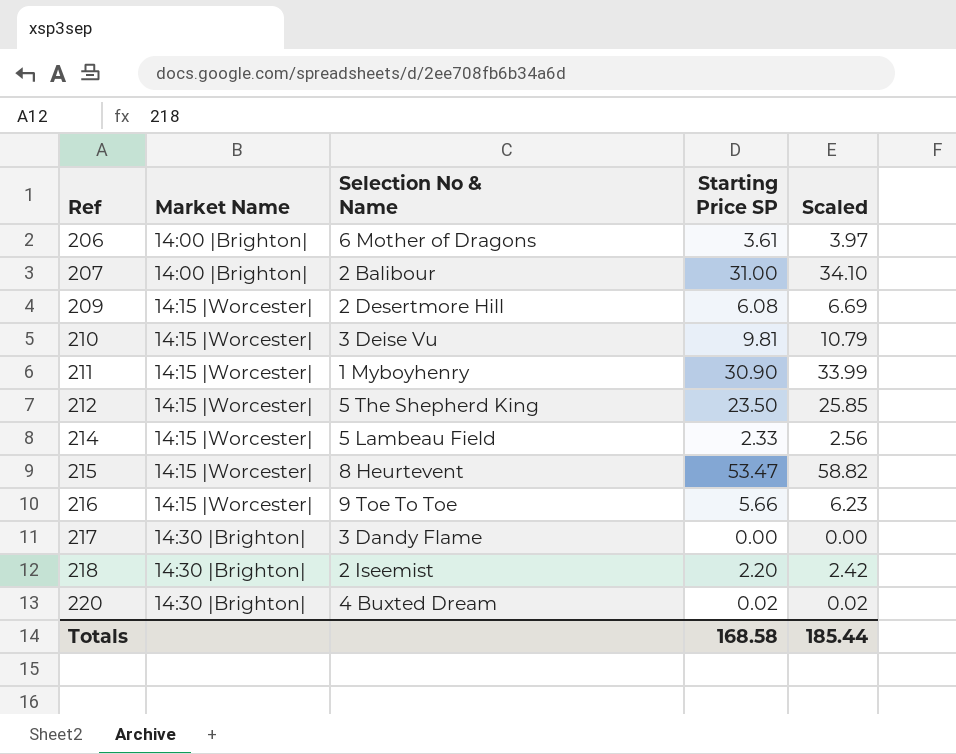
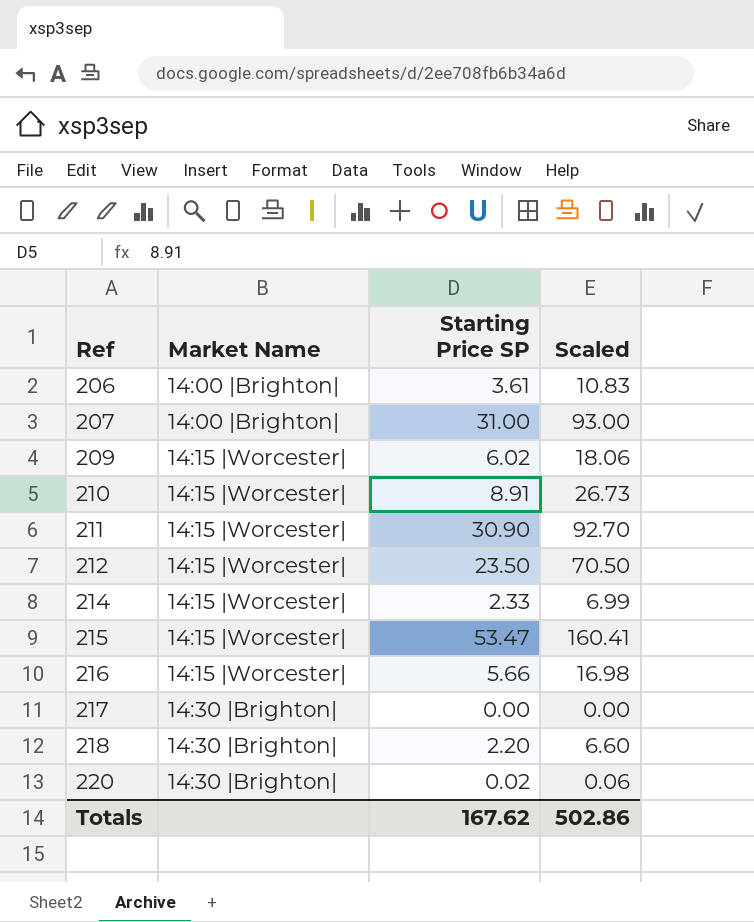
column Selection No & Name | position: 3 -> none
column Scaled | formula: [Starting Price SP] * 1.1 -> [Starting Price SP] * 3
209 | Starting Price SP: 6.08 -> 6.02
210 | Starting Price SP: 9.81 -> 8.91
Totals | Starting Price SP: 168.58 -> 167.62
Totals | Scaled: 185.44 -> 502.86

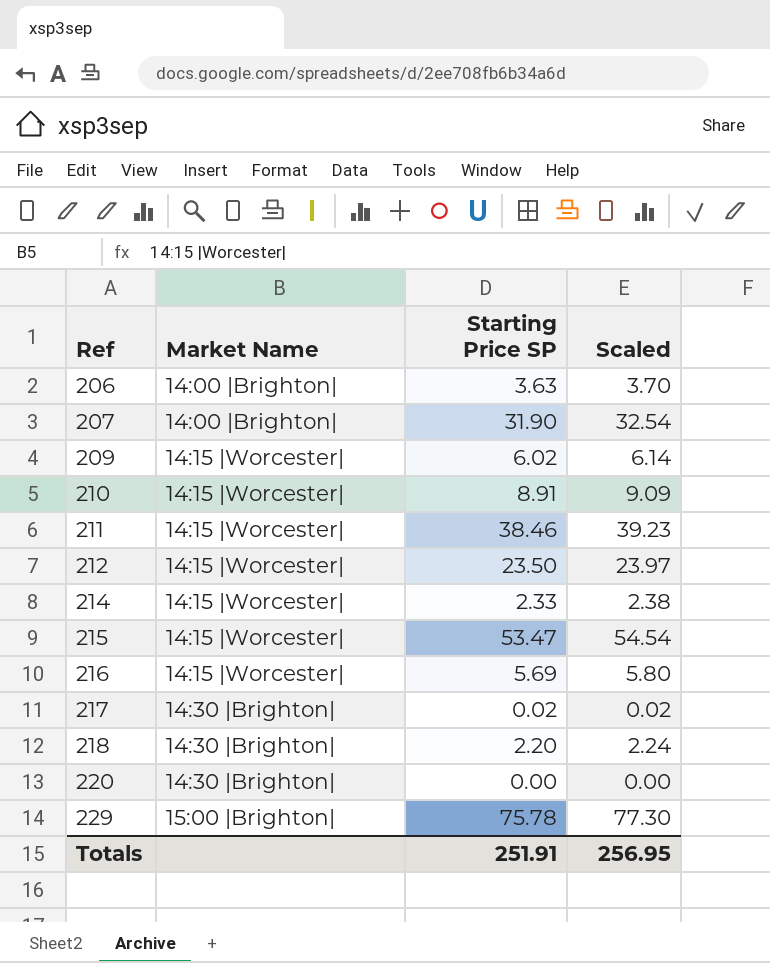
column Scaled | formula: [Starting Price SP] * 3 -> [Starting Price SP] * 1.02
206 | Starting Price SP: 3.61 -> 3.63
207 | Starting Price SP: 31.00 -> 31.90
211 | Starting Price SP: 30.90 -> 38.46
216 | Starting Price SP: 5.66 -> 5.69
217 | Starting Price SP: 0.00 -> 0.02
220 | Starting Price SP: 0.02 -> 0.00
row 229: none -> 15:00 |Brighton| | 75.78 | 77.30
Totals | Starting Price SP: 167.62 -> 251.91
Totals | Scaled: 502.86 -> 256.95

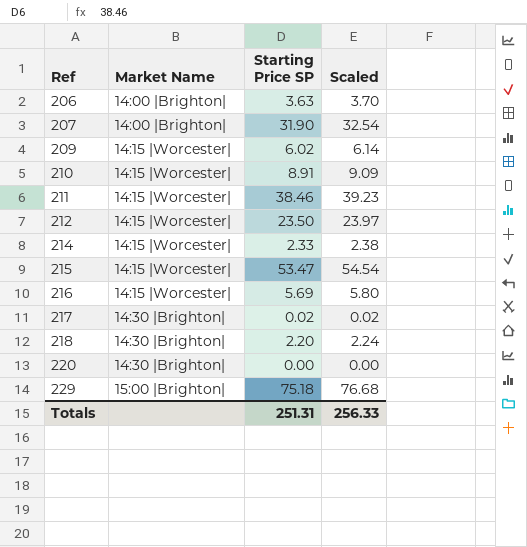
229 | Starting Price SP: 75.78 -> 75.18
229 | Scaled: 77.30 -> 76.68
Totals | Starting Price SP: 251.91 -> 251.31
Totals | Scaled: 256.95 -> 256.33

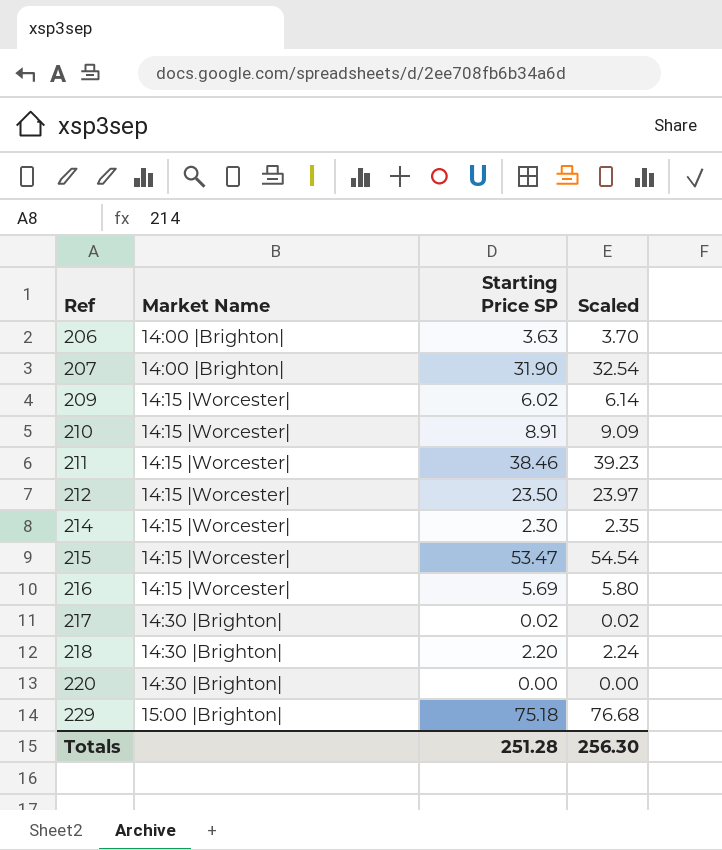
214 | Starting Price SP: 2.33 -> 2.30
214 | Scaled: 2.38 -> 2.35
Totals | Starting Price SP: 251.31 -> 251.28
Totals | Scaled: 256.33 -> 256.30

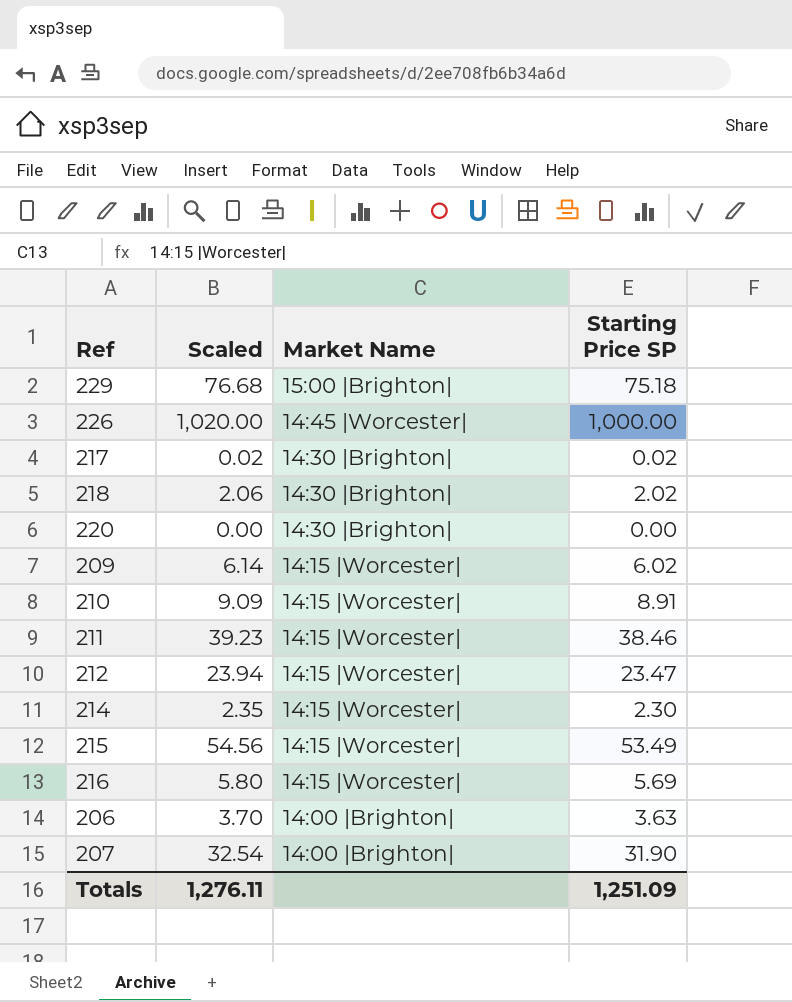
row order: Ref ascending -> Market Name descending
column Scaled | position: 4 -> 2
row 226: none -> 1,020.00 | 14:45 |Worcester| | 1,000.00
218 | Scaled: 2.24 -> 2.06
218 | Starting Price SP: 2.20 -> 2.02
212 | Scaled: 23.97 -> 23.94
212 | Starting Price SP: 23.50 -> 23.47
215 | Scaled: 54.54 -> 54.56
215 | Starting Price SP: 53.47 -> 53.49
Totals | Scaled: 256.30 -> 1,276.11
Totals | Starting Price SP: 251.28 -> 1,251.09

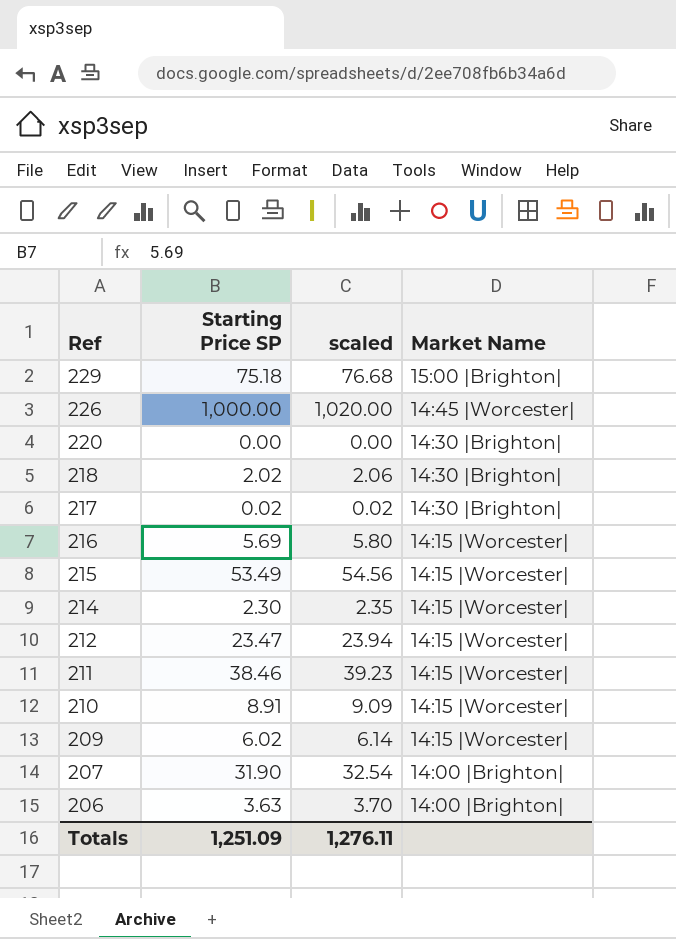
row order: Market Name descending -> Ref descending
column Starting Price SP | position: 4 -> 2
column name: Scaled -> scaled

